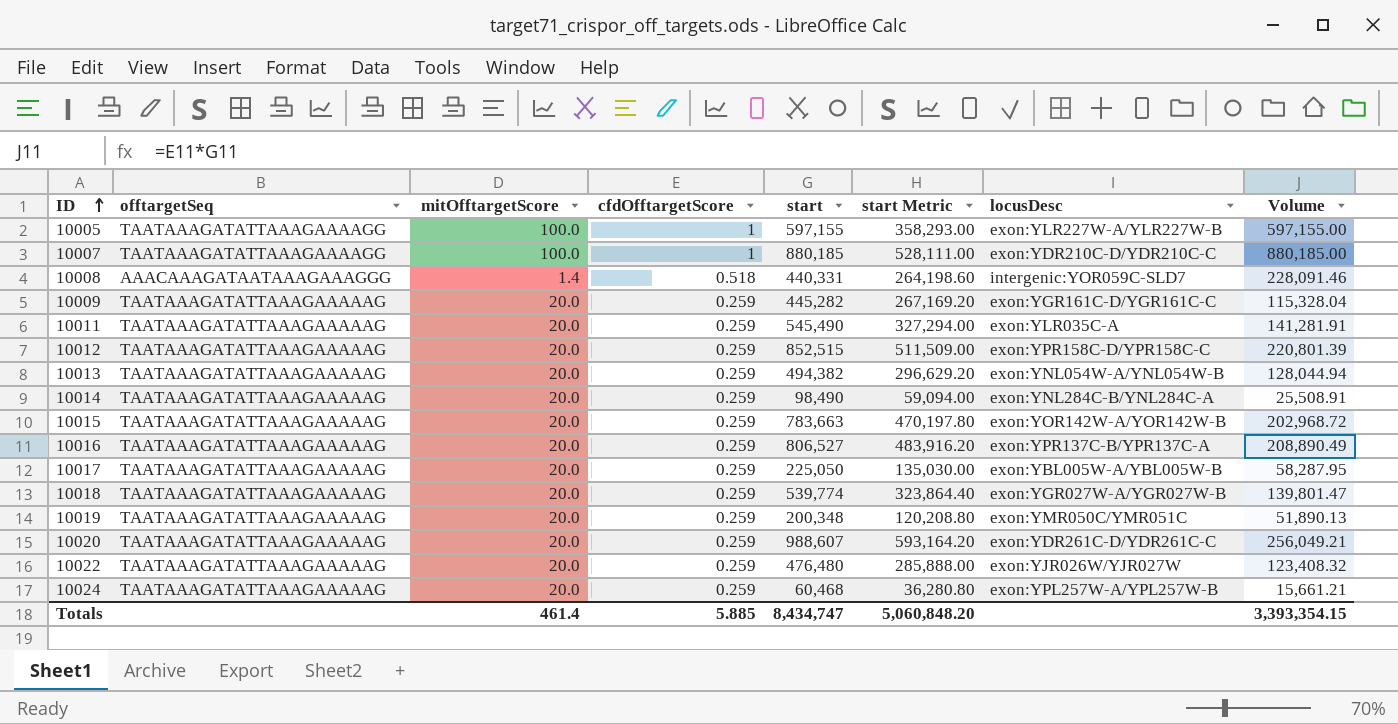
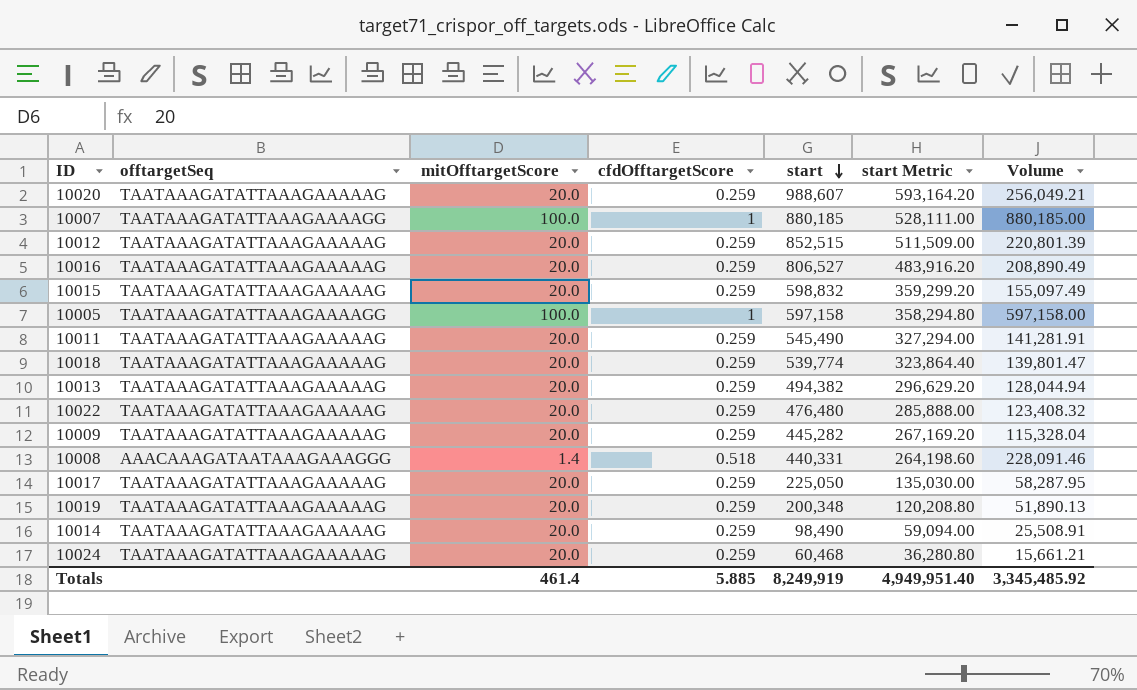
row order: ID ascending -> start descending
column locusDesc | position: 7 -> none
10015 | start: 783,663 -> 598,832
10015 | start Metric: 470,197.80 -> 359,299.20
10015 | Volume: 202,968.72 -> 155,097.49
10005 | start: 597,155 -> 597,158
10005 | start Metric: 358,293.00 -> 358,294.80
10005 | Volume: 597,155.00 -> 597,158.00
Totals | start: 8,434,747 -> 8,249,919
Totals | start Metric: 5,060,848.20 -> 4,949,951.40
Totals | Volume: 3,393,354.15 -> 3,345,485.92

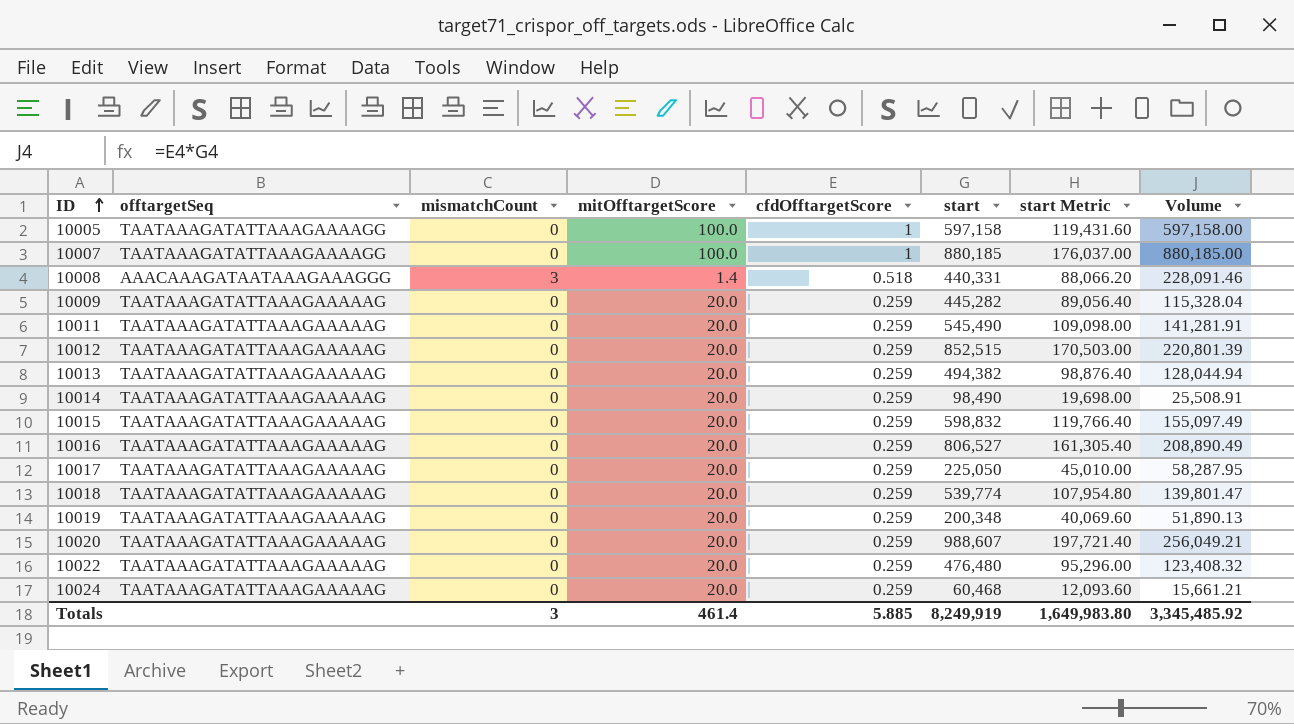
row order: start descending -> ID ascending
column mismatchCount | position: none -> 3
column start Metric | formula: [start] * 0.6 -> [start] * 0.2
Totals | start Metric: 4,949,951.40 -> 1,649,983.80

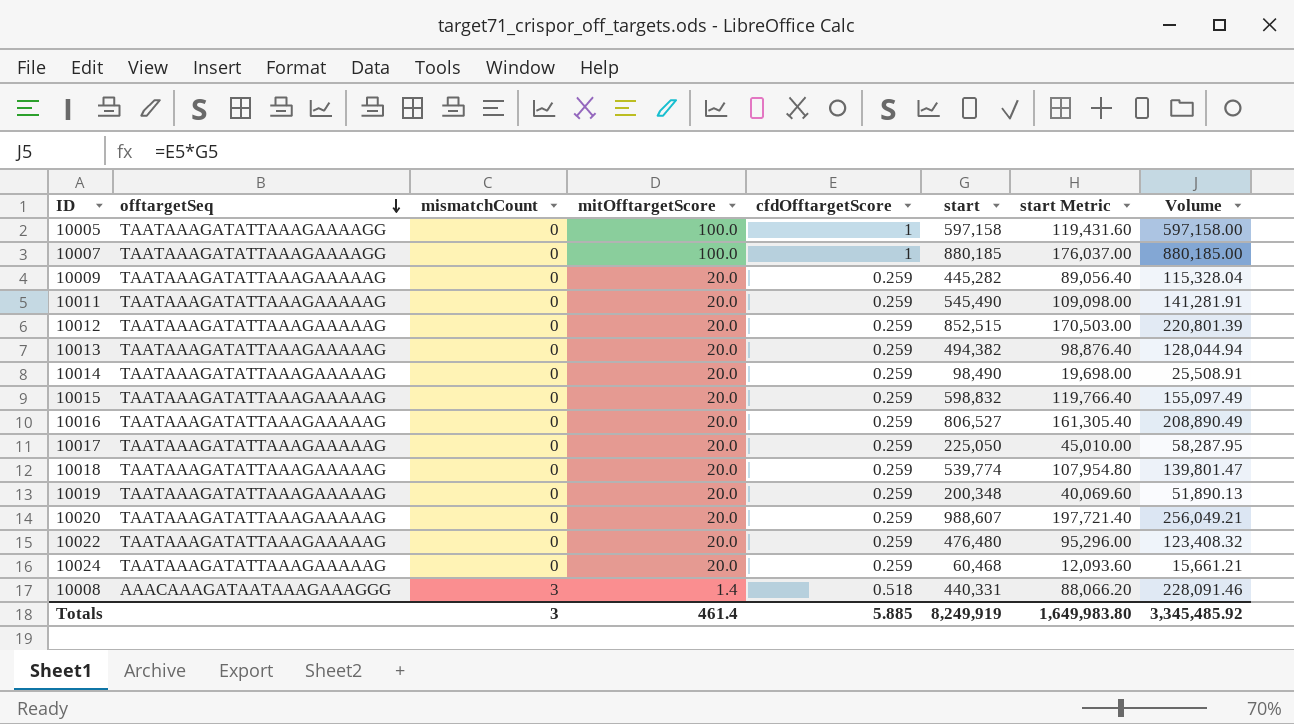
row order: ID ascending -> offtargetSeq descending

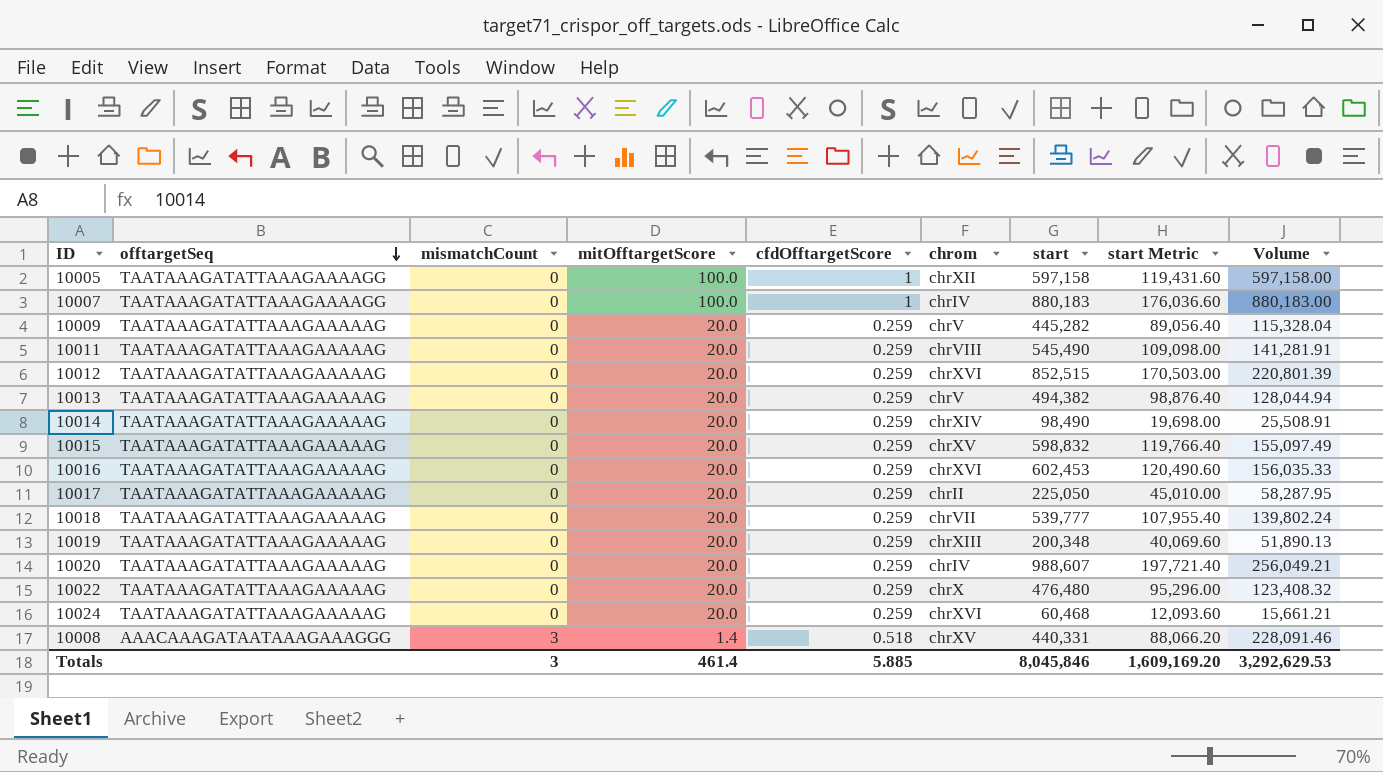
column chrom | position: none -> 6
10007 | start: 880,185 -> 880,183
10007 | start Metric: 176,037.00 -> 176,036.60
10007 | Volume: 880,185.00 -> 880,183.00
10016 | start: 806,527 -> 602,453
10016 | start Metric: 161,305.40 -> 120,490.60
10016 | Volume: 208,890.49 -> 156,035.33
10018 | start: 539,774 -> 539,777
10018 | start Metric: 107,954.80 -> 107,955.40
10018 | Volume: 139,801.47 -> 139,802.24
Totals | start: 8,249,919 -> 8,045,846
Totals | start Metric: 1,649,983.80 -> 1,609,169.20
Totals | Volume: 3,345,485.92 -> 3,292,629.53

